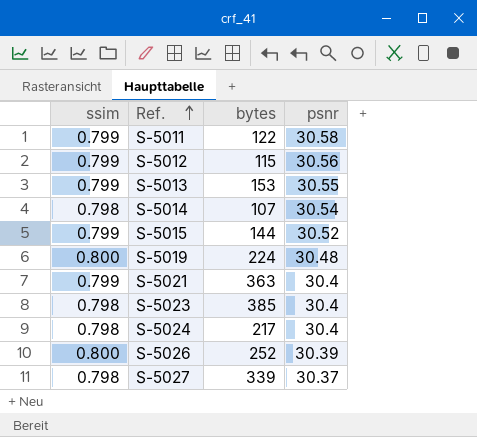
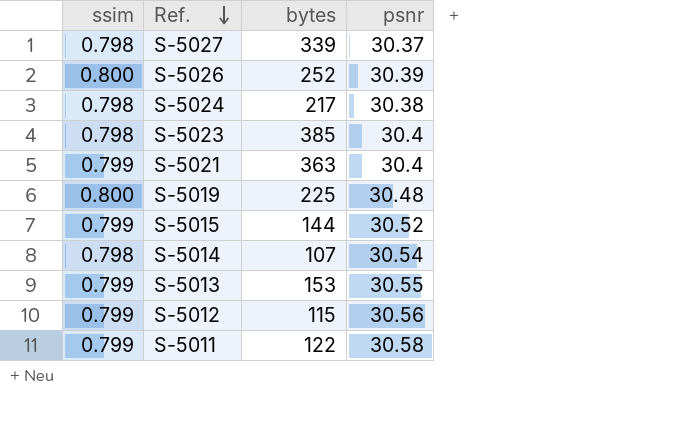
row order: Ref. ascending -> Ref. descending
S-5024 | psnr: 30.4 -> 30.38
S-5019 | bytes: 224 -> 225

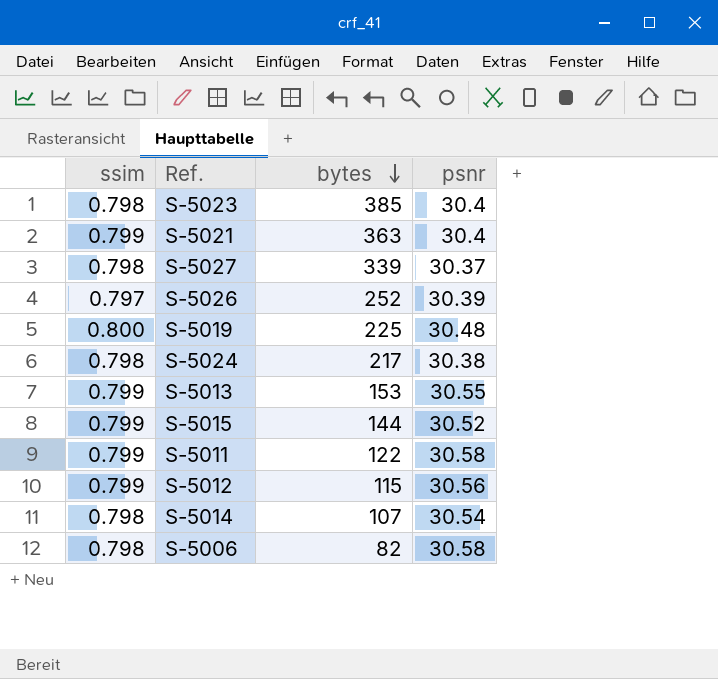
row order: Ref. descending -> bytes descending
S-5026 | ssim: 0.800 -> 0.797
row S-5006: none -> 0.798 | 82 | 30.58

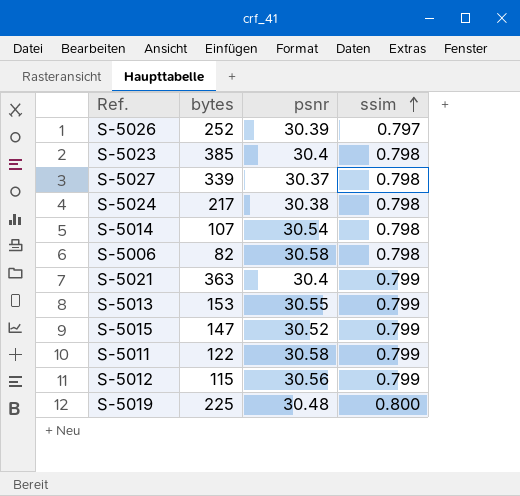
row order: bytes descending -> ssim ascending
column ssim | position: 1 -> 4
S-5015 | bytes: 144 -> 147

